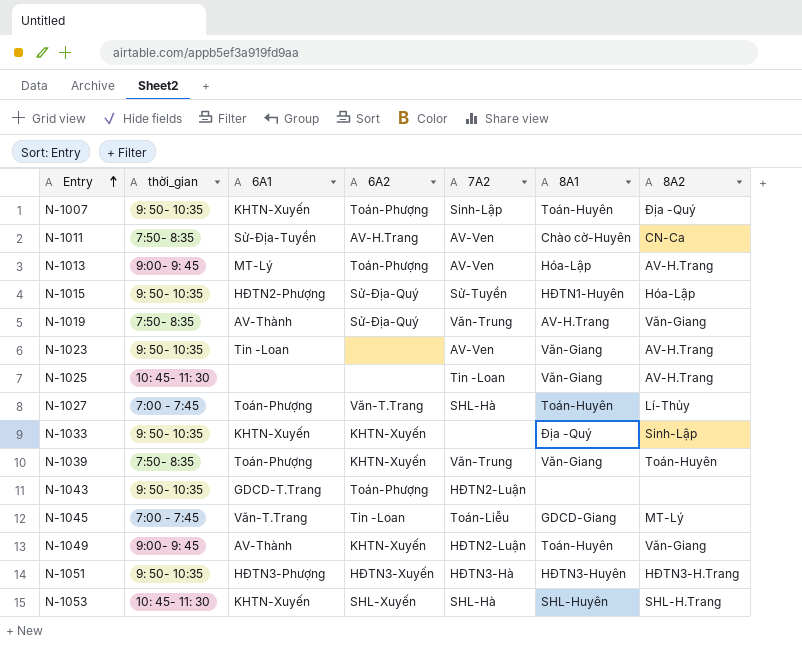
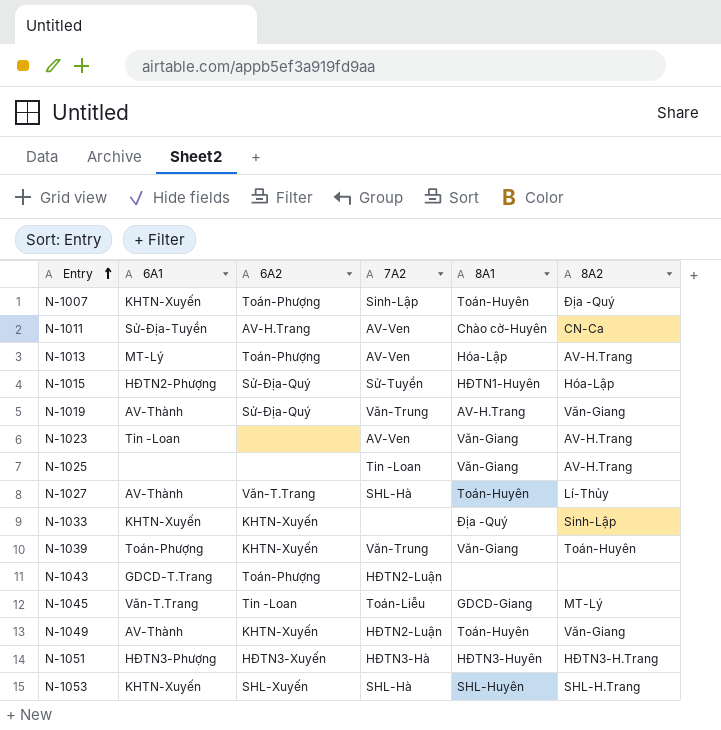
column thời_gian | position: 2 -> none
N-1027 | 6A1: Toán-Phượng -> AV-Thành

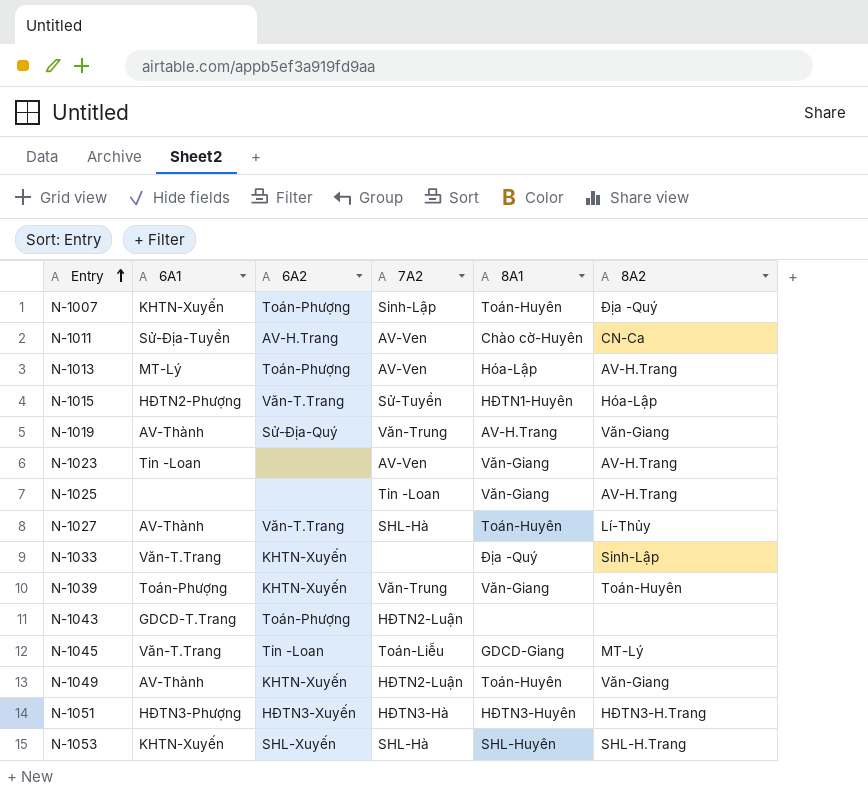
N-1015 | 6A2: Sử-Địa-Quý -> Văn-T.Trang
N-1033 | 6A1: KHTN-Xuyến -> Văn-T.Trang

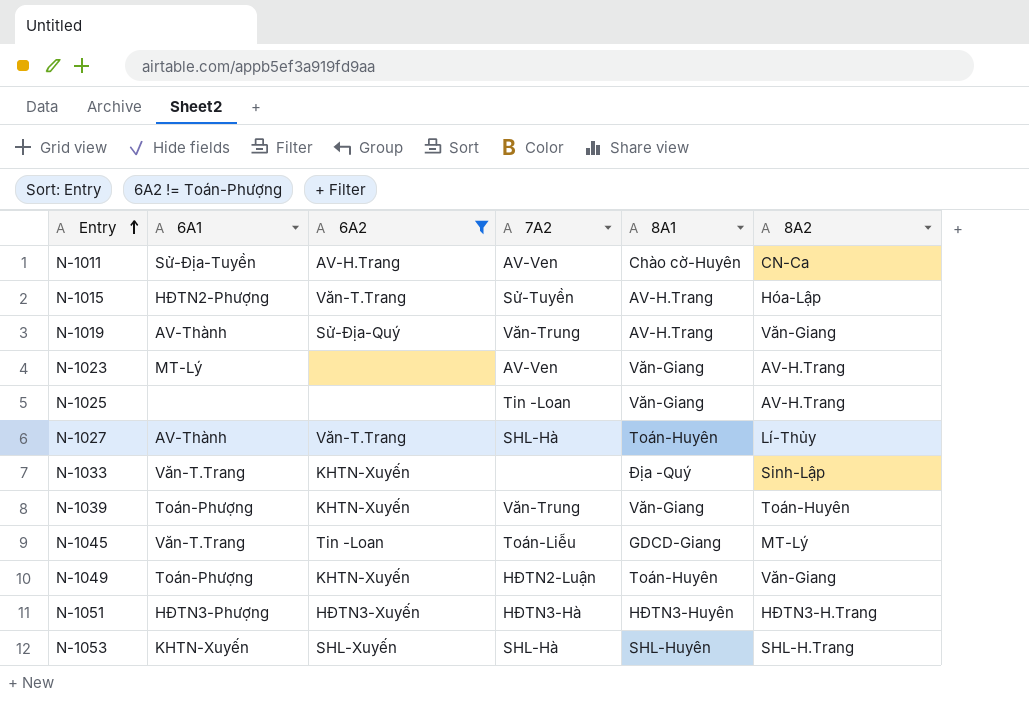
filter: none -> 6A2 != Toán-Phượng
N-1015 | 8A1: HĐTN1-Huyên -> AV-H.Trang
N-1023 | 6A1: Tin -Loan -> MT-Lý
N-1049 | 6A1: AV-Thành -> Toán-Phượng

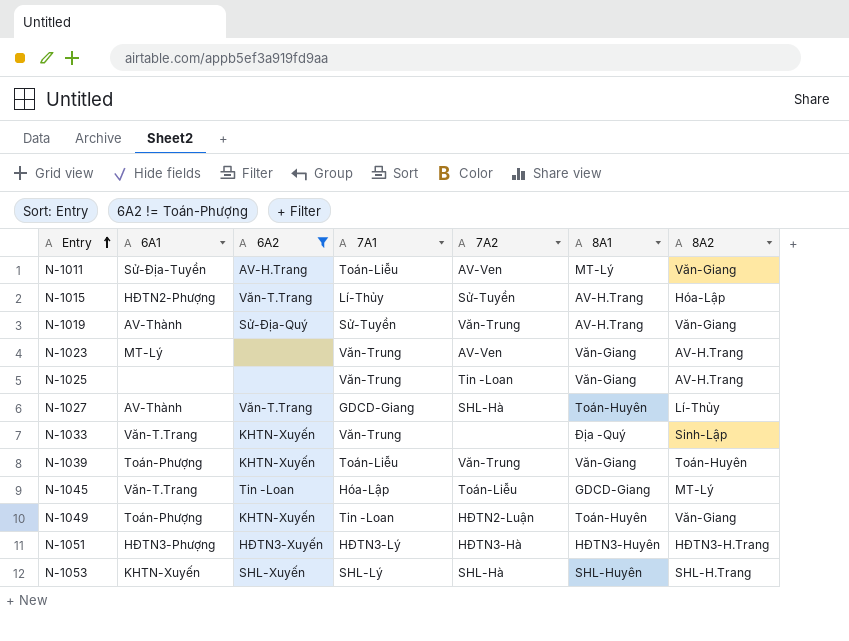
column 7A1 | position: none -> 4
N-1011 | 8A1: Chào cờ-Huyên -> MT-Lý
N-1011 | 8A2: CN-Ca -> Văn-Giang

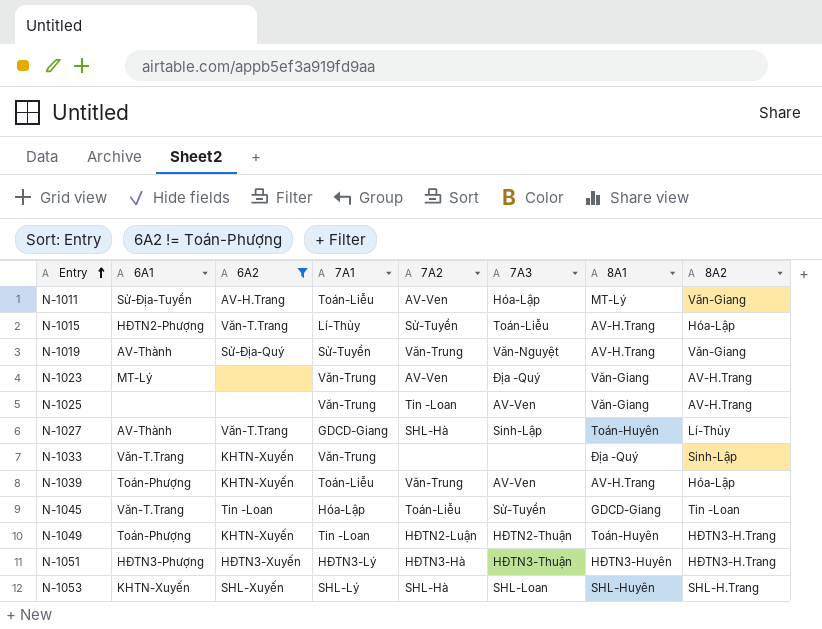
column 7A3 | position: none -> 6
N-1039 | 8A1: Văn-Giang -> AV-H.Trang
N-1039 | 8A2: Toán-Huyên -> Hóa-Lập
N-1045 | 8A2: MT-Lý -> Tin -Loan
N-1049 | 8A2: Văn-Giang -> HĐTN3-H.Trang

